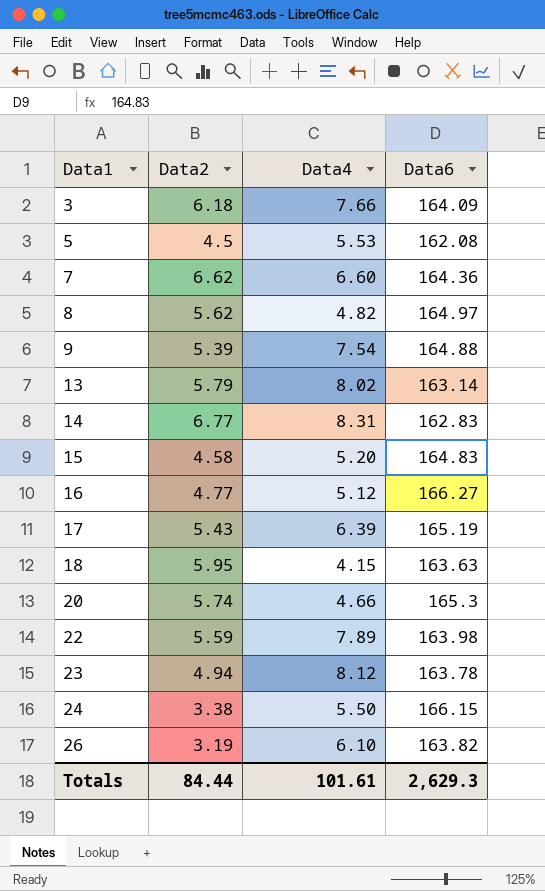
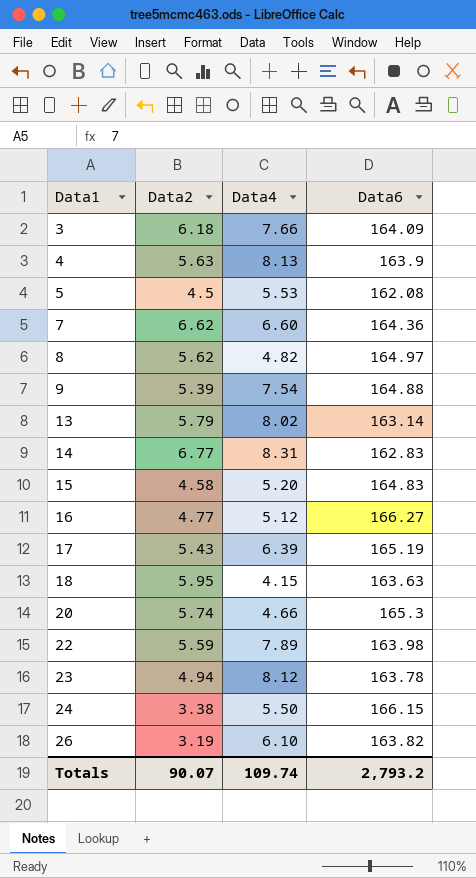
row 4: none -> 5.63 | 8.13 | 163.9
Totals | Data2: 84.44 -> 90.07
Totals | Data4: 101.61 -> 109.74
Totals | Data6: 2,629.3 -> 2,793.2

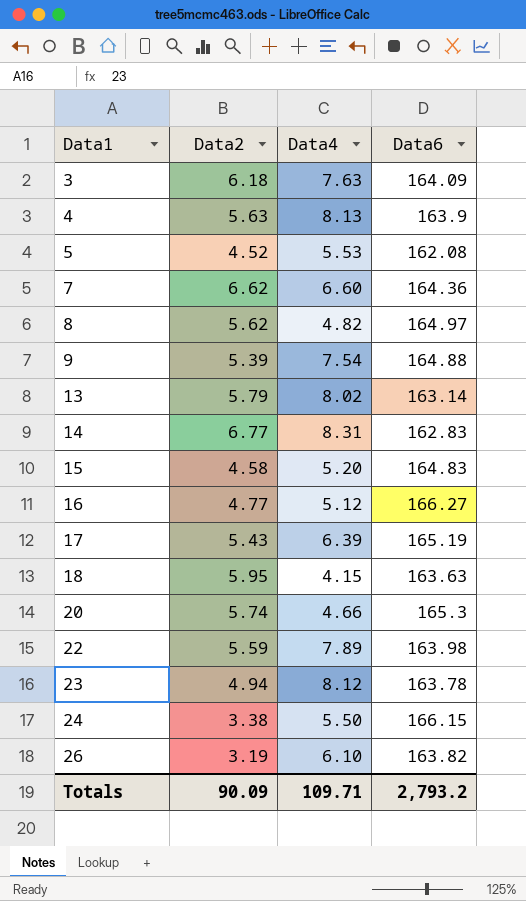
3 | Data4: 7.66 -> 7.63
5 | Data2: 4.5 -> 4.52
Totals | Data2: 90.07 -> 90.09
Totals | Data4: 109.74 -> 109.71

